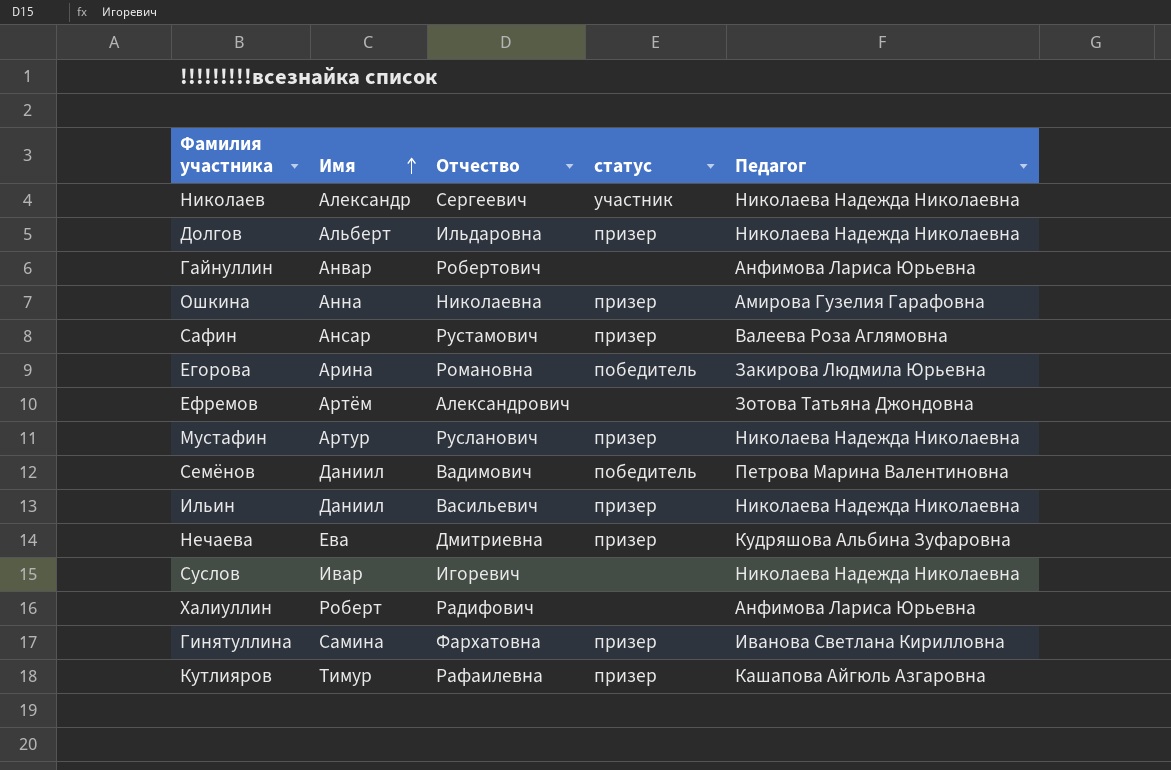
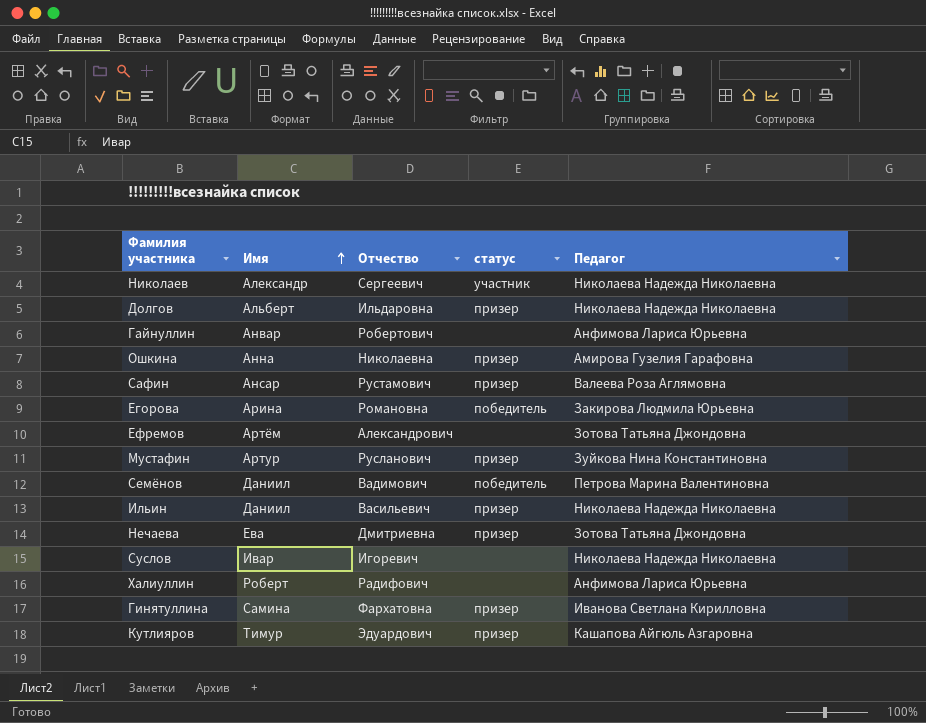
Мустафин | Педагог: Николаева Надежда Николаевна -> Зуйкова Нина Константиновна
Нечаева | Педагог: Кудряшова Альбина Зуфаровна -> Зотова Татьяна Джондовна
Кутлияров | Отчество: Рафаилевна -> Эдуардович

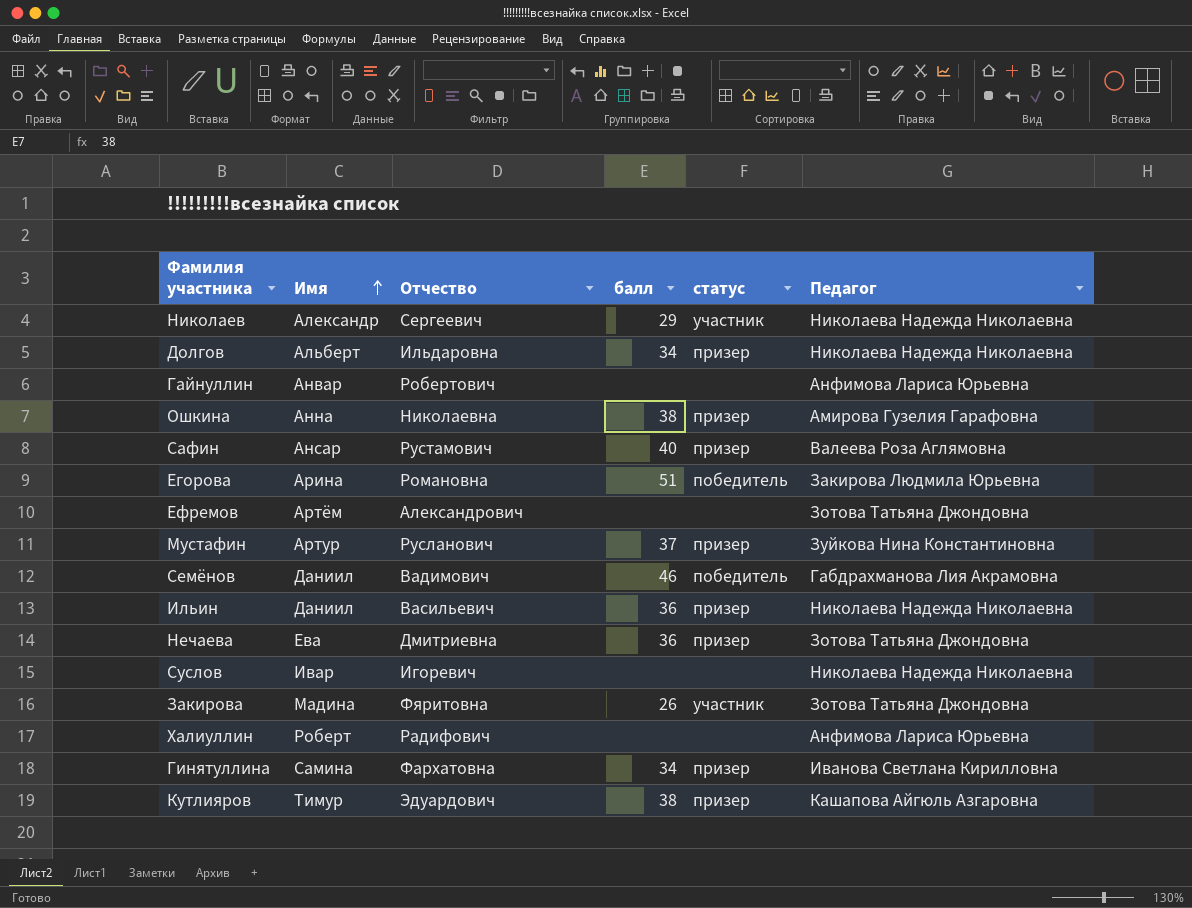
column балл | position: none -> 4
Семёнов | Педагог: Петрова Марина Валентиновна -> Габдрахманова Лия Акрамовна
row Закирова: none -> Мадина | Фяритовна | 26 | участник | Зотова Татьяна Джондовна

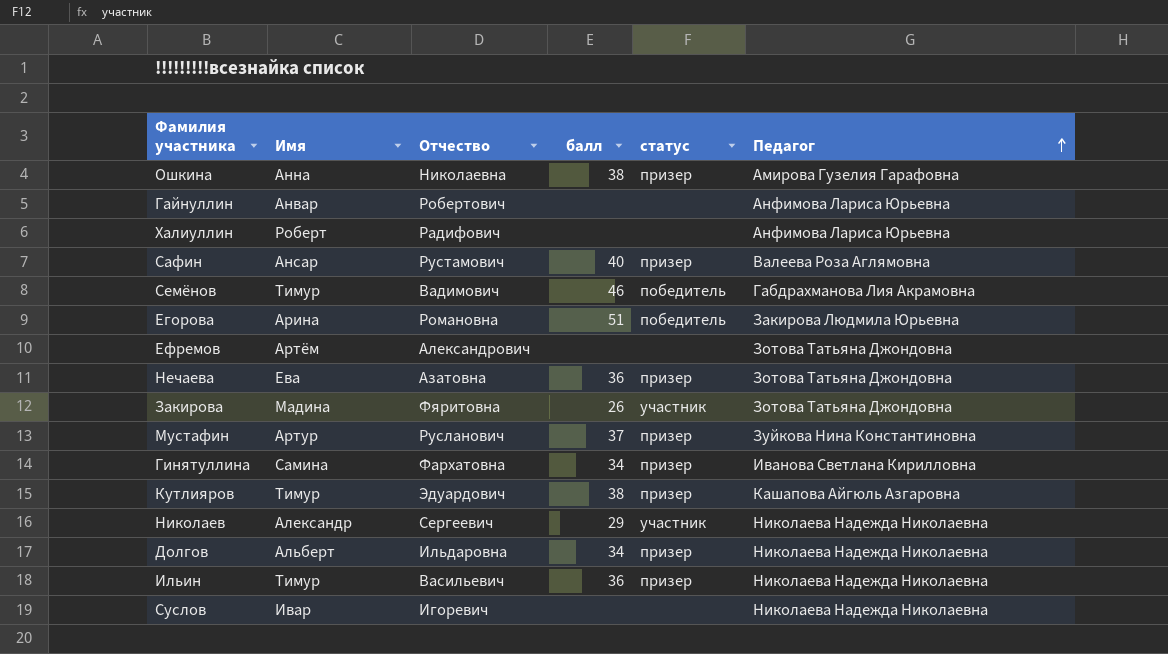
row order: Имя ascending -> Педагог ascending
Семёнов | Имя: Даниил -> Тимур
Нечаева | Отчество: Дмитриевна -> Азатовна
Ильин | Имя: Даниил -> Тимур

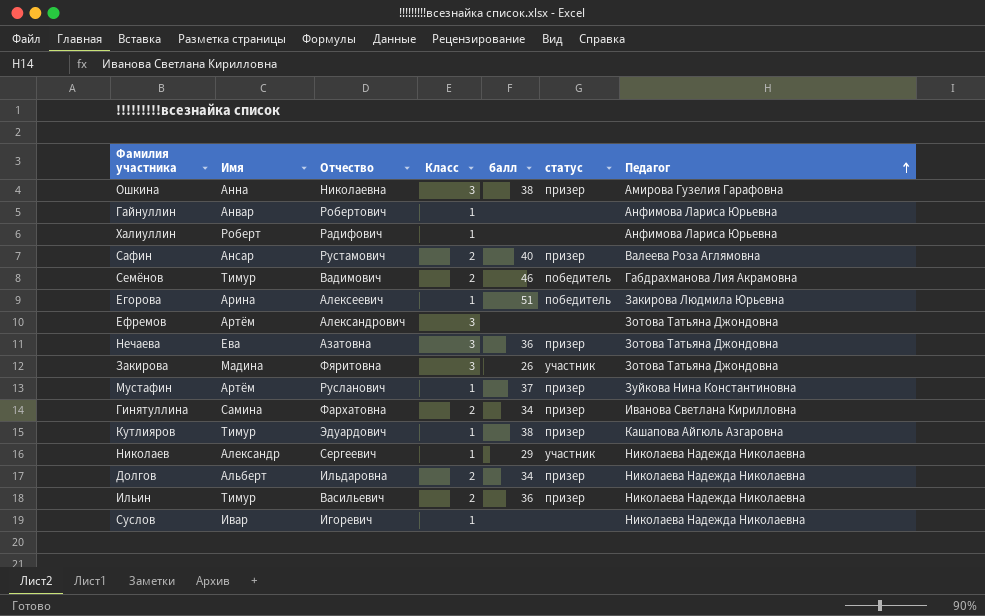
column Класс | position: none -> 4
Егорова | Отчество: Романовна -> Алексеевич
Мустафин | Имя: Артур -> Артём

